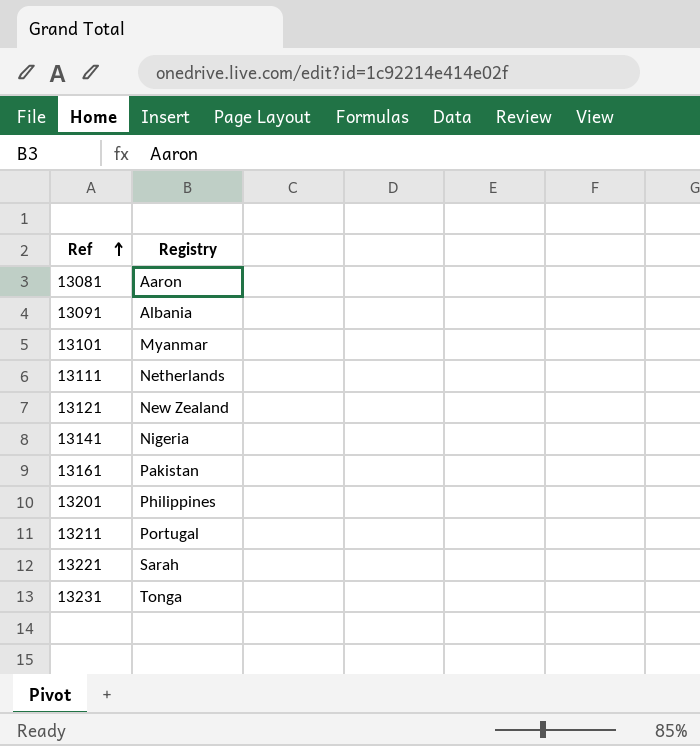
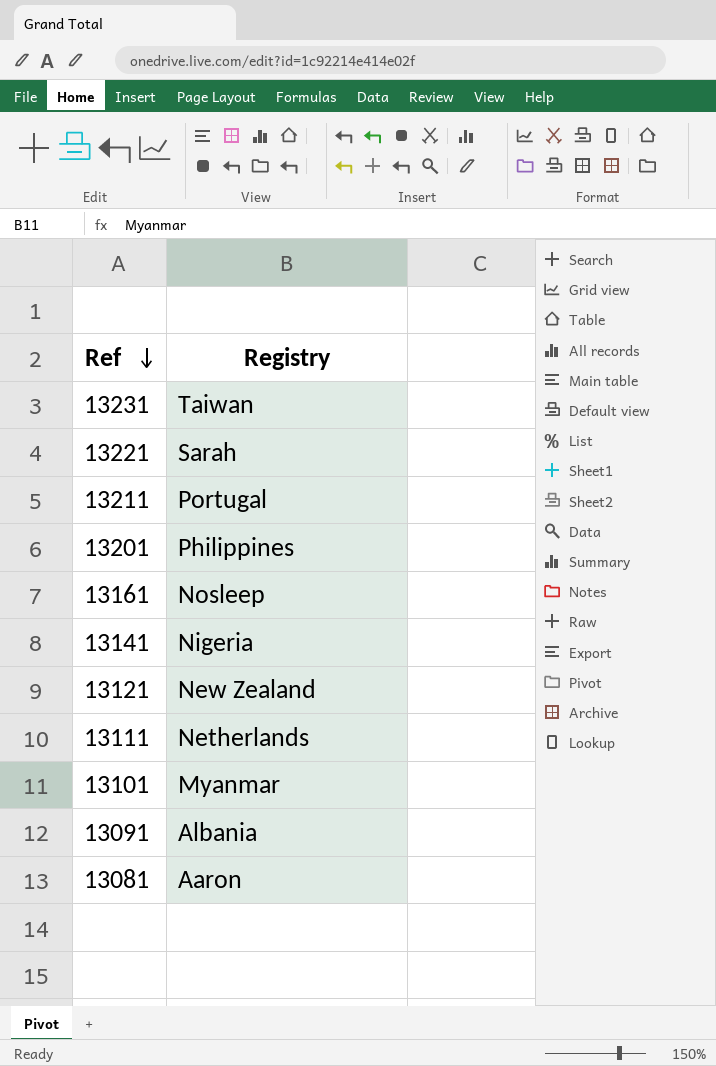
row order: Ref ascending -> Ref descending
13231 | Registry: Tonga -> Taiwan
13161 | Registry: Pakistan -> Nosleep

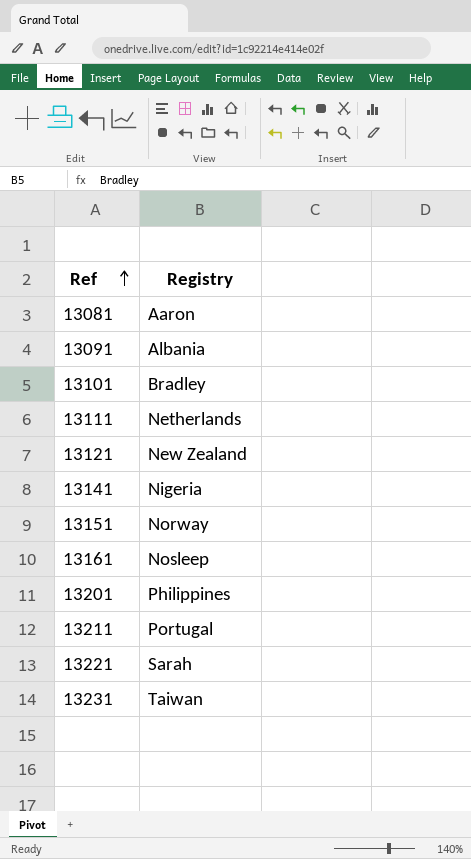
row order: Ref descending -> Ref ascending
13101 | Registry: Myanmar -> Bradley
row 13151: none -> Norway

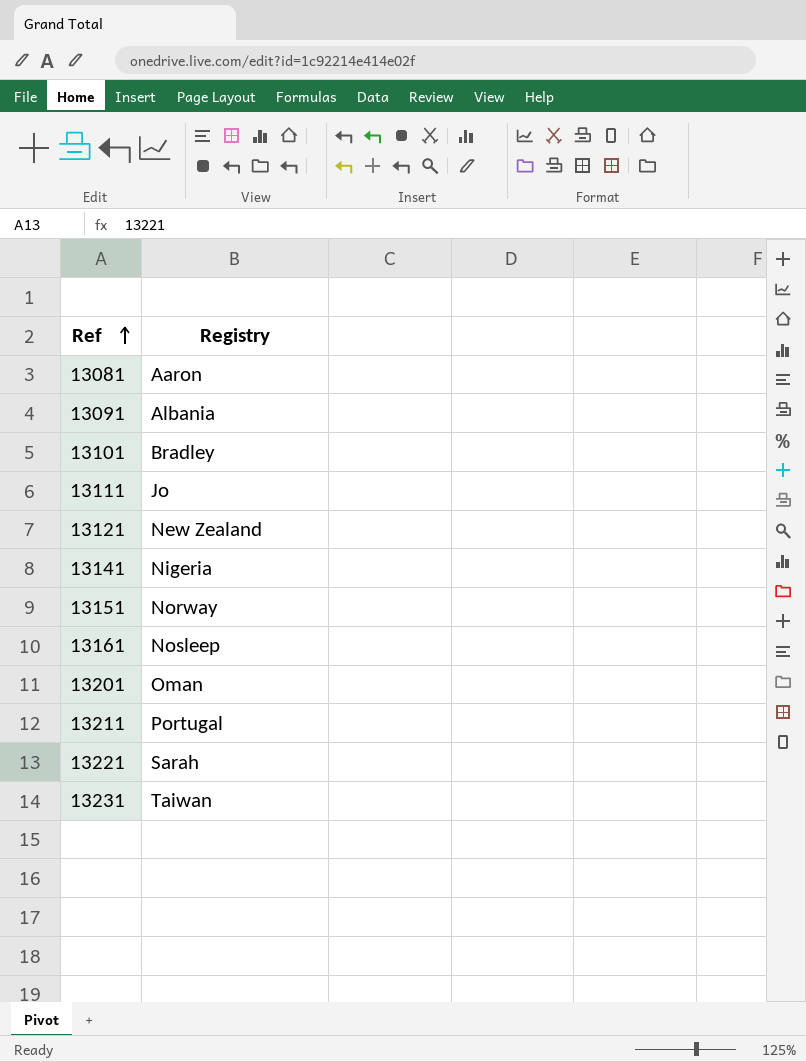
13111 | Registry: Netherlands -> Jo
13201 | Registry: Philippines -> Oman

